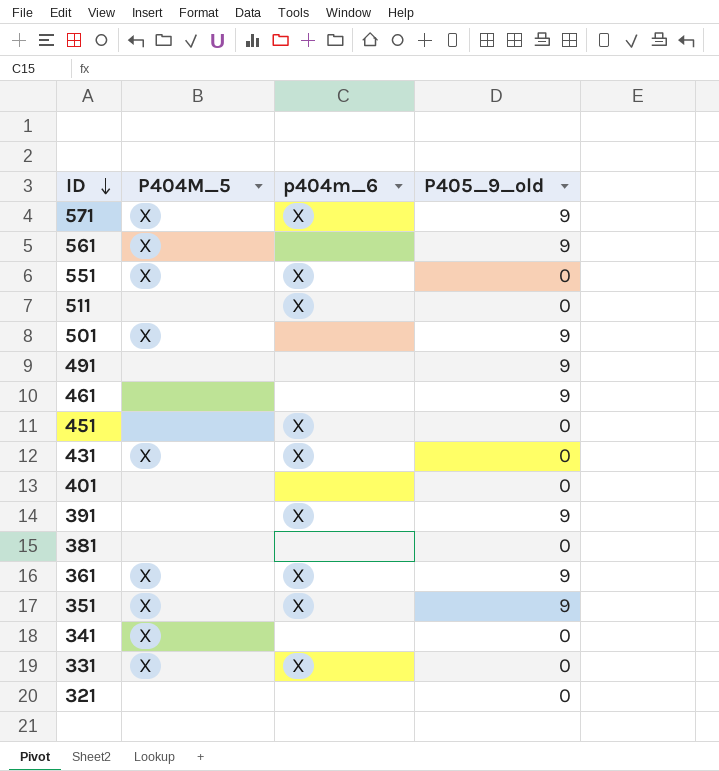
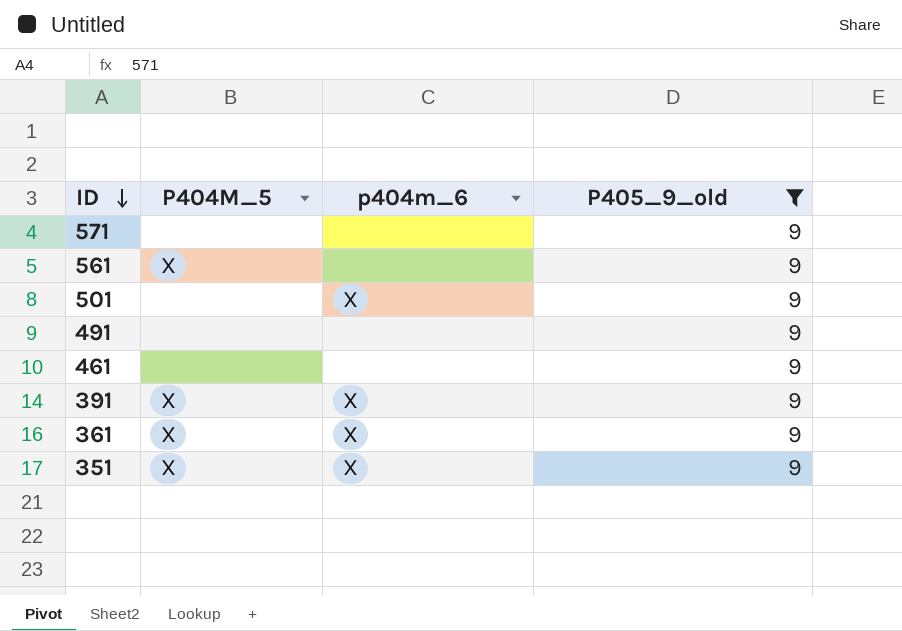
filter: none -> P405_9_old = 9
571 | P404M_5: X -> none
571 | p404m_6: X -> none
501 | P404M_5: X -> none
501 | p404m_6: none -> X
391 | P404M_5: none -> X

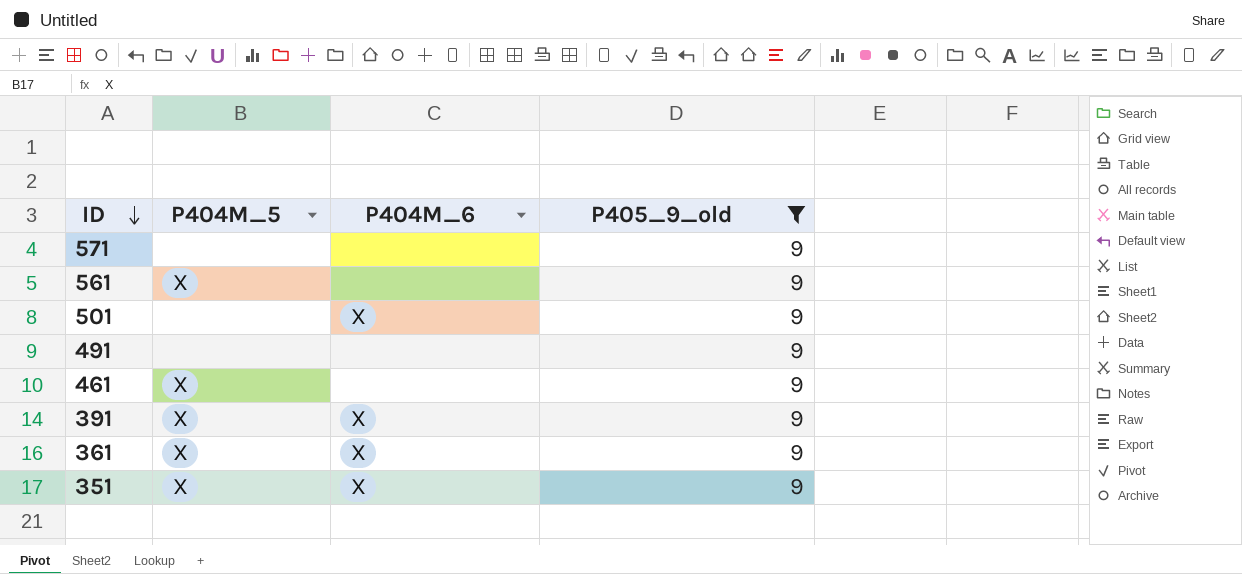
column name: p404m_6 -> P404M_6
461 | P404M_5: none -> X

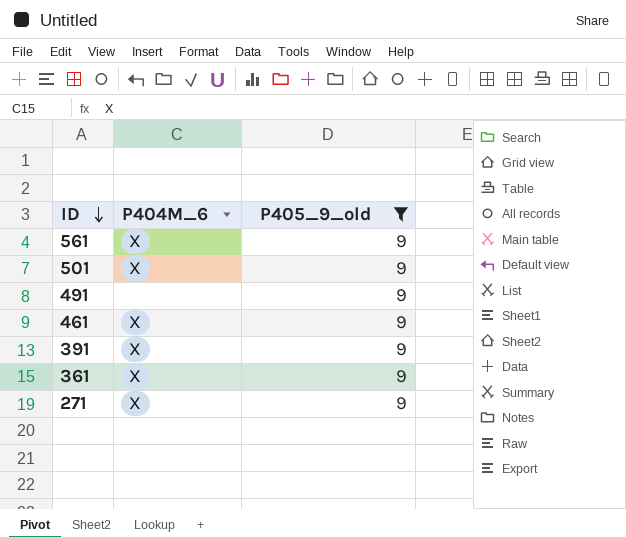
column P404M_5 | position: 2 -> none
row 571: none | none | 9 -> none
row 351: X | X | 9 -> none
561 | P404M_6: none -> X
461 | P404M_6: none -> X
row 271: none -> X | 9

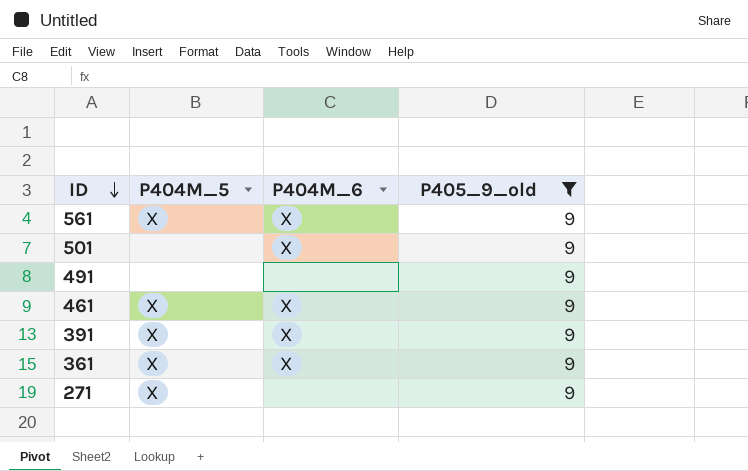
column P404M_5 | position: none -> 2
271 | P404M_6: X -> none

